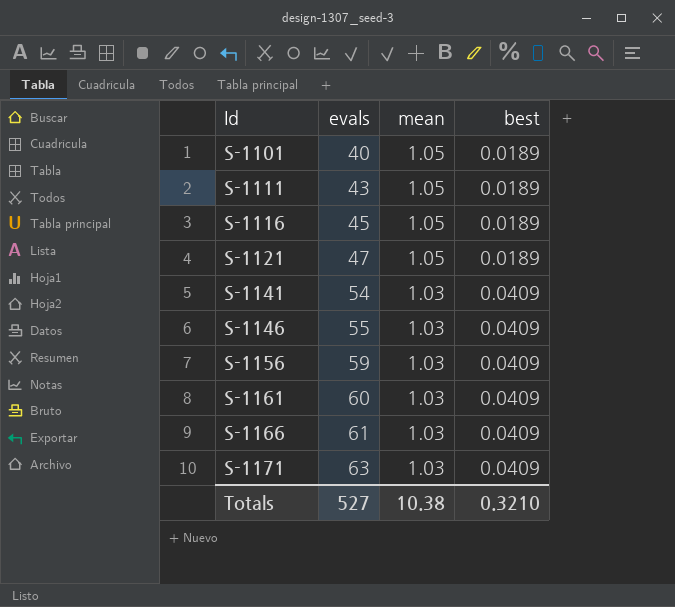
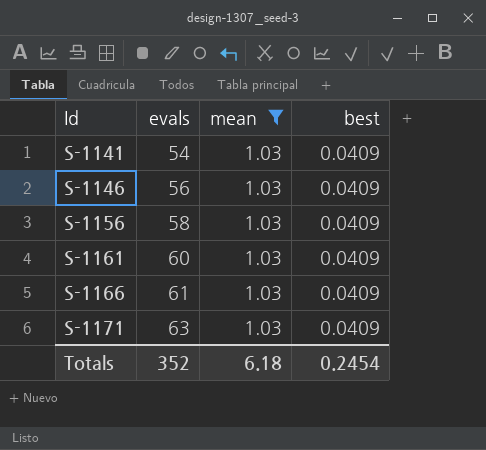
filter: none -> mean = 1.03
S-1146 | evals: 55 -> 56
S-1156 | evals: 59 -> 58
Totals | evals: 527 -> 352
Totals | mean: 10.38 -> 6.18
Totals | best: 0.3210 -> 0.2454

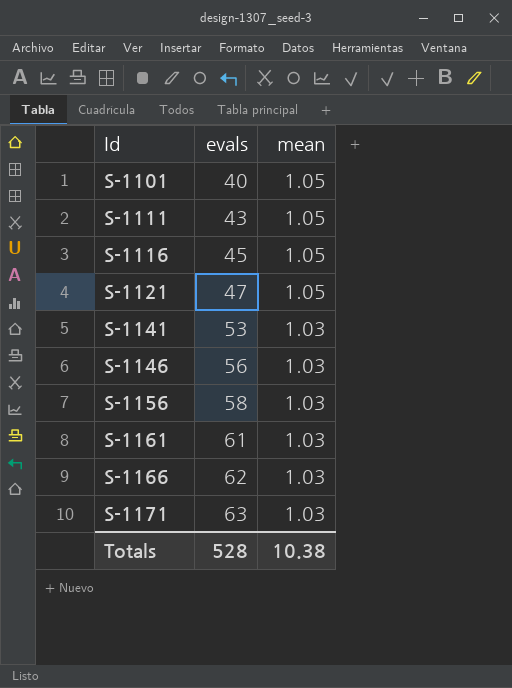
filter: mean = 1.03 -> none
column best | position: 4 -> none
S-1141 | evals: 54 -> 53
S-1161 | evals: 60 -> 61
S-1166 | evals: 61 -> 62
Totals | evals: 352 -> 528
Totals | mean: 6.18 -> 10.38

